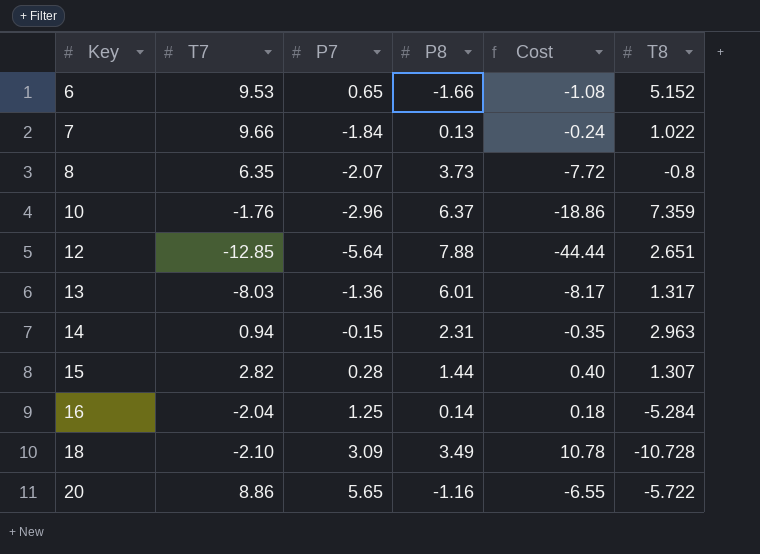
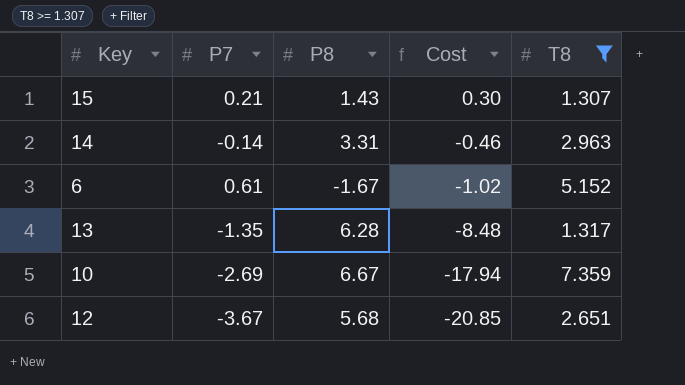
filter: none -> T8 >= 1.307
row order: Key ascending -> Cost descending
column T7 | position: 2 -> none
15 | P7: 0.28 -> 0.21
15 | P8: 1.44 -> 1.43
15 | Cost: 0.40 -> 0.30
14 | P7: -0.15 -> -0.14
14 | P8: 2.31 -> 3.31
14 | Cost: -0.35 -> -0.46
6 | P7: 0.65 -> 0.61
6 | P8: -1.66 -> -1.67
6 | Cost: -1.08 -> -1.02
13 | P7: -1.36 -> -1.35
13 | P8: 6.01 -> 6.28
13 | Cost: -8.17 -> -8.48
10 | P7: -2.96 -> -2.69
10 | P8: 6.37 -> 6.67
10 | Cost: -18.86 -> -17.94
12 | P7: -5.64 -> -3.67
12 | P8: 7.88 -> 5.68
12 | Cost: -44.44 -> -20.85

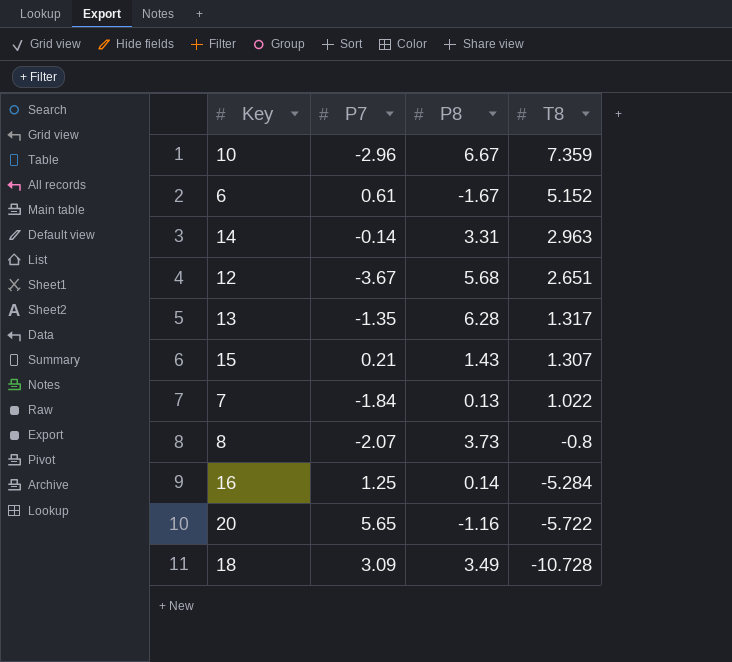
filter: T8 >= 1.307 -> none
row order: Cost descending -> T8 descending
column Cost | formula: [P7] * [P8] -> none
10 | P7: -2.69 -> -2.96

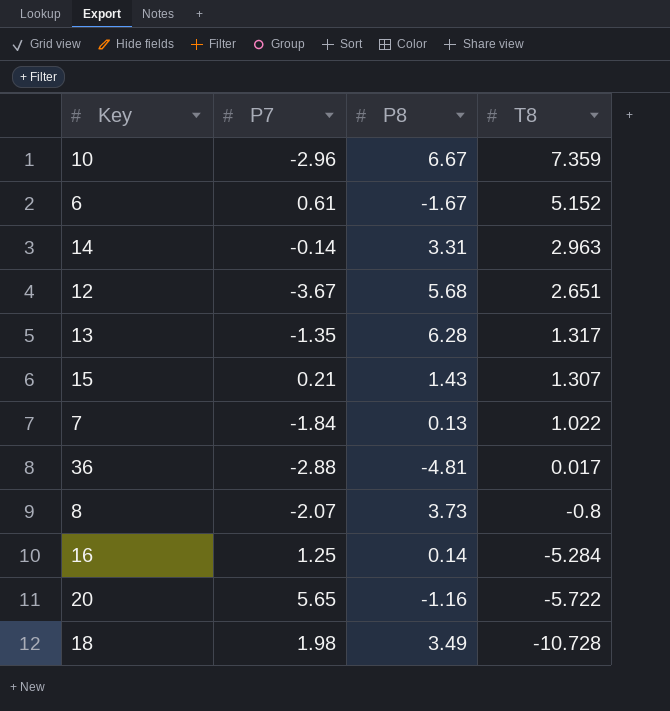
row 36: none -> -2.88 | -4.81 | 0.017
18 | P7: 3.09 -> 1.98

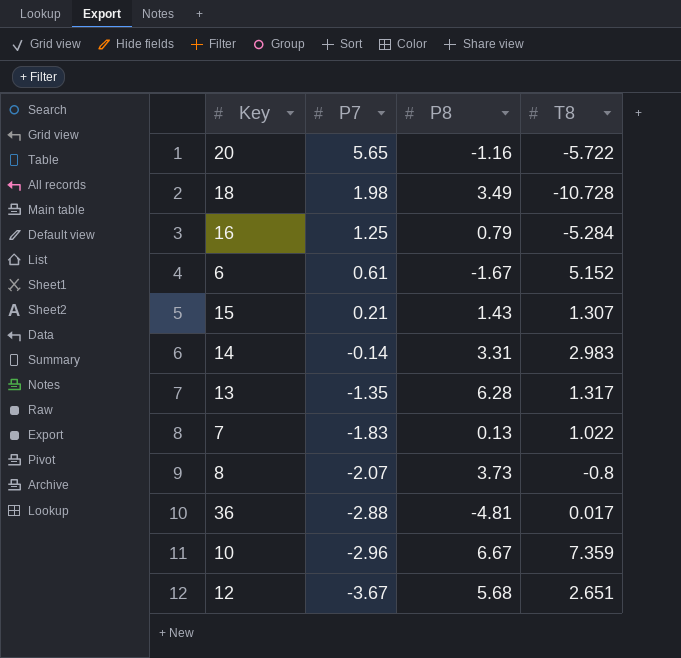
row order: T8 descending -> P7 descending
16 | P8: 0.14 -> 0.79
14 | T8: 2.963 -> 2.983
7 | P7: -1.84 -> -1.83

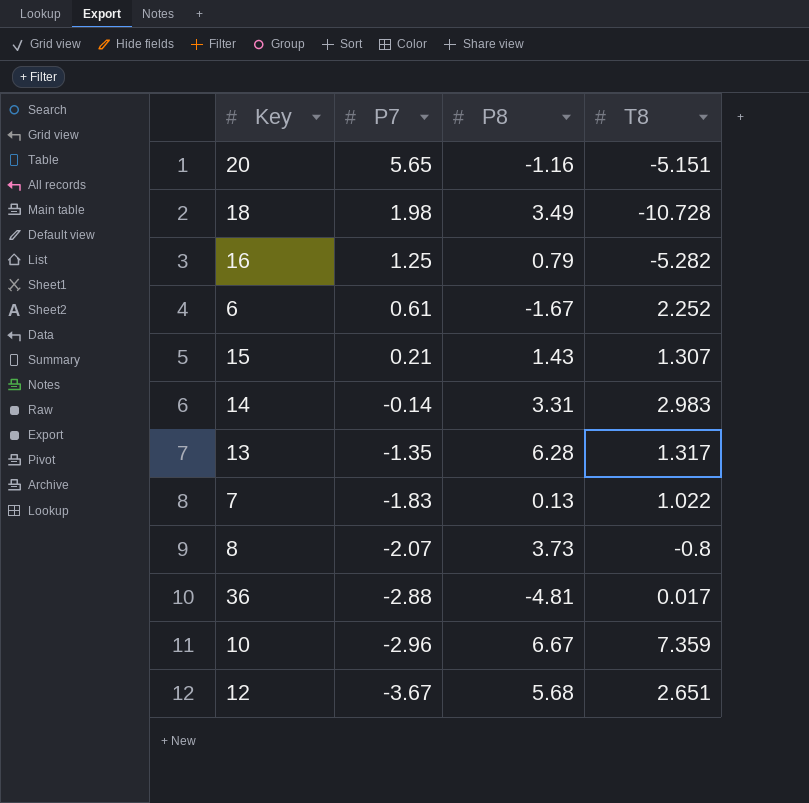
20 | T8: -5.722 -> -5.151
16 | T8: -5.284 -> -5.282
6 | T8: 5.152 -> 2.252

